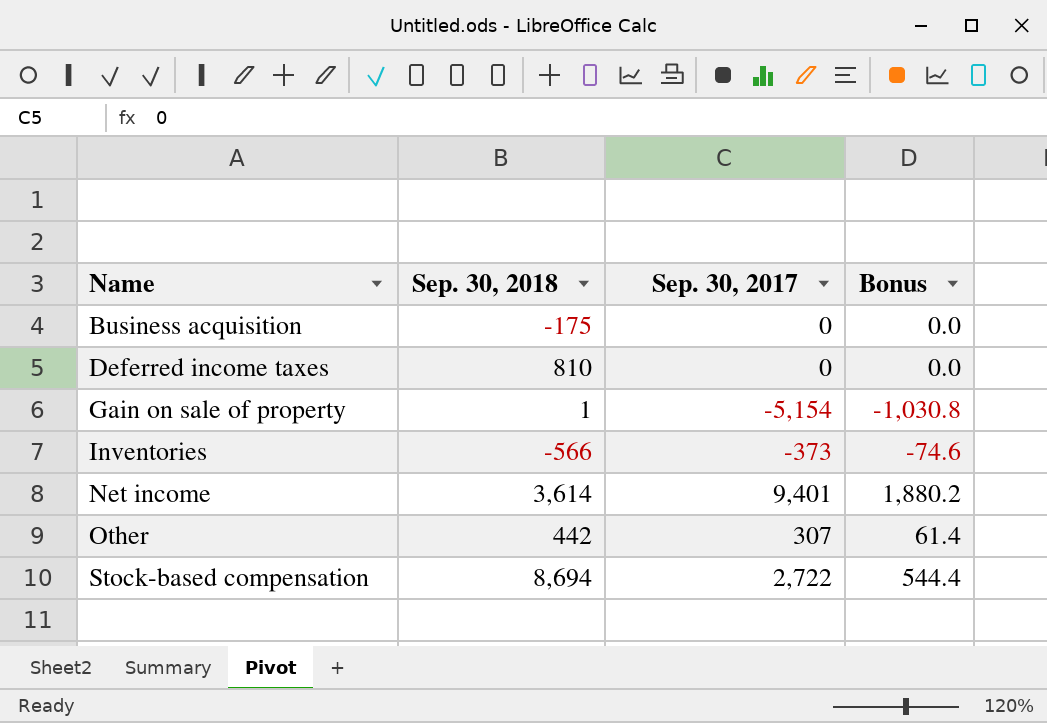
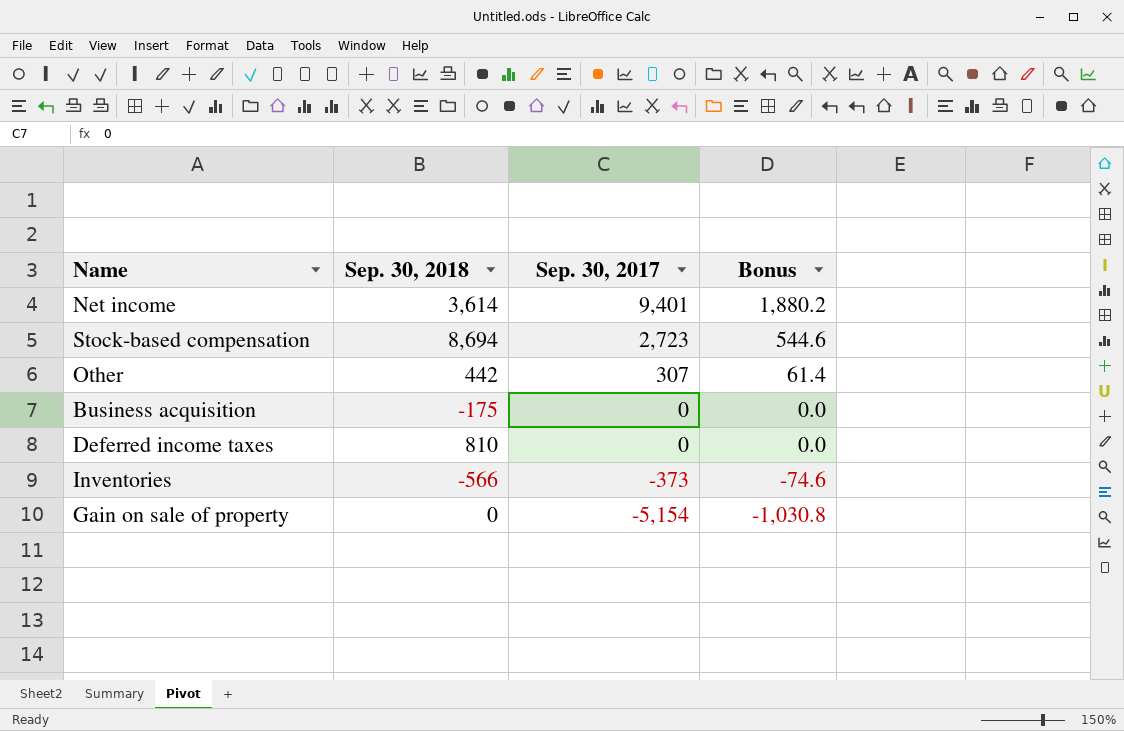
row order: Name ascending -> Sep. 30, 2017 descending
Stock-based compensation | Sep. 30, 2017: 2,722 -> 2,723
Stock-based compensation | Bonus: 544.4 -> 544.6
Gain on sale of property | Sep. 30, 2018: 1 -> 0

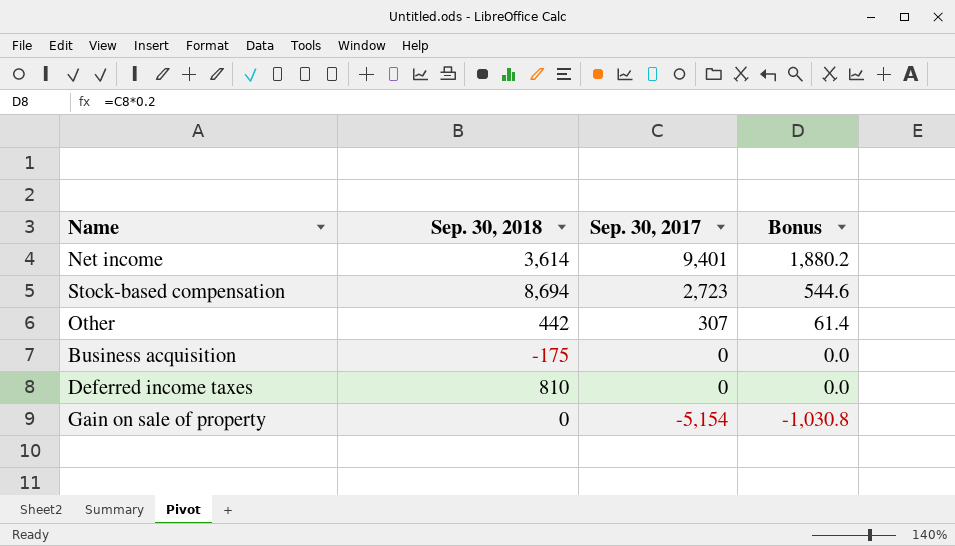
row Inventories: -566 | -373 | -74.6 -> none

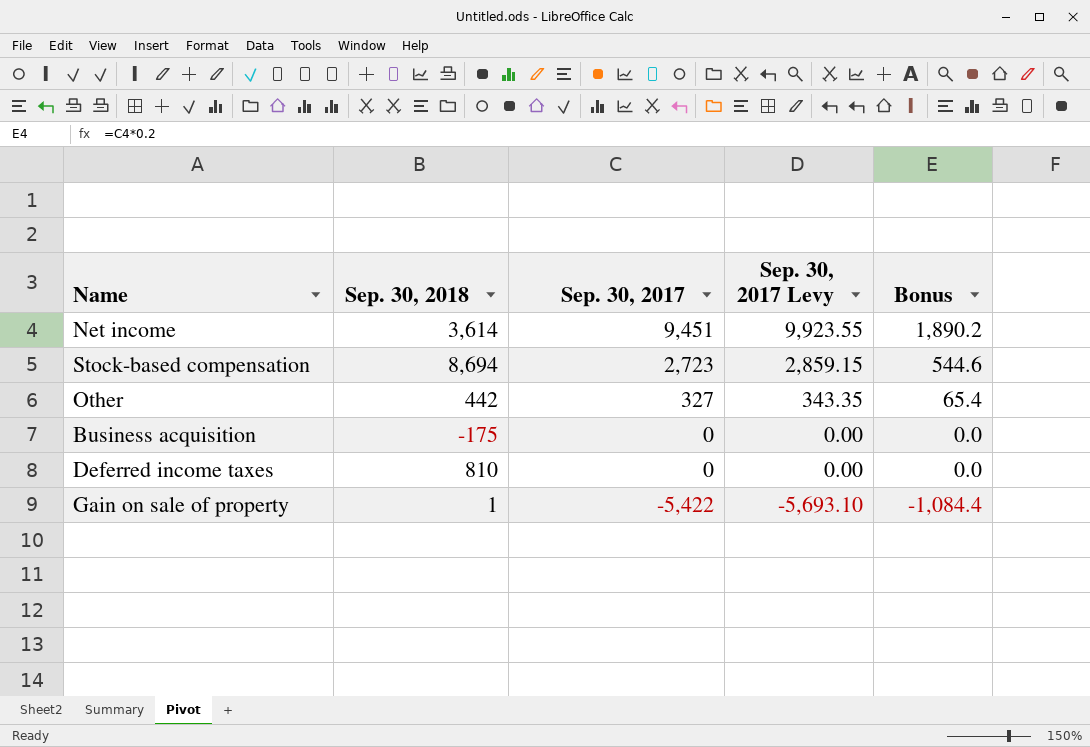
column Sep. 30, 2017 Levy | formula: none -> [Sep. 30, 2017] * 1.05
Net income | Sep. 30, 2017: 9,401 -> 9,451
Net income | Bonus: 1,880.2 -> 1,890.2
Other | Sep. 30, 2017: 307 -> 327
Other | Bonus: 61.4 -> 65.4
Gain on sale of property | Sep. 30, 2018: 0 -> 1
Gain on sale of property | Sep. 30, 2017: -5,154 -> -5,422
Gain on sale of property | Bonus: -1,030.8 -> -1,084.4

